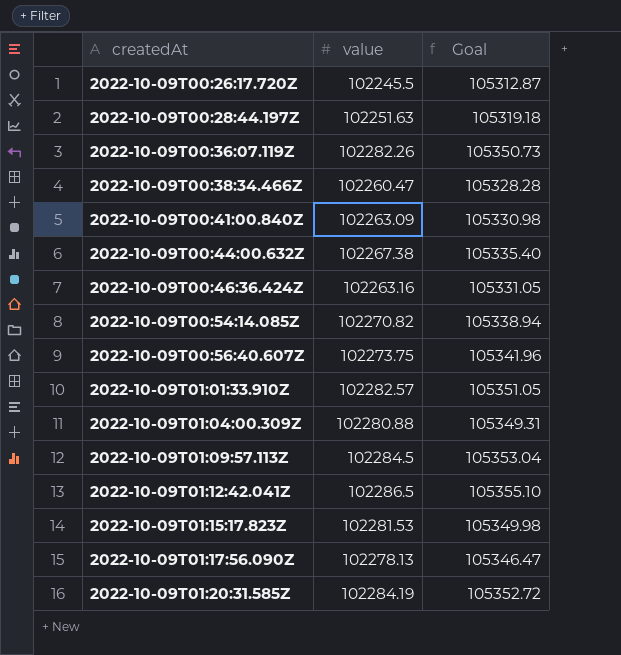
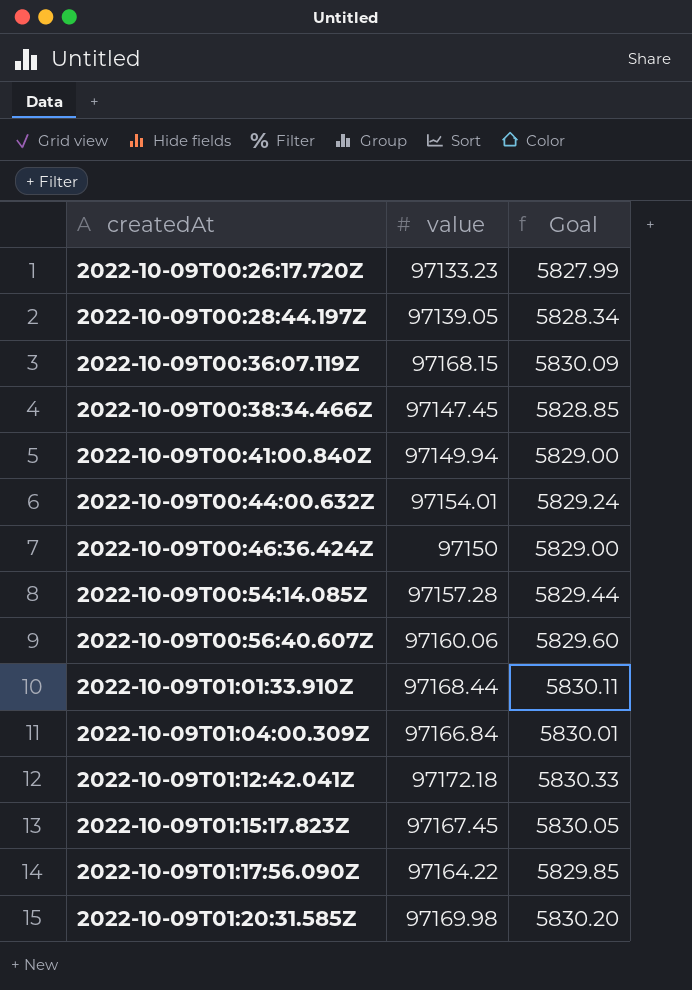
column Goal | formula: [value] * 1.03 -> [value] * 0.06
row 2022-10-09T01:09:57.113Z: 102284.5 | 105353.04 -> none
2022-10-09T00:26:17.720Z | value: 102245.5 -> 97133.23
2022-10-09T00:28:44.197Z | value: 102251.63 -> 97139.05
2022-10-09T00:36:07.119Z | value: 102282.26 -> 97168.15
2022-10-09T00:38:34.466Z | value: 102260.47 -> 97147.45
2022-10-09T00:41:00.840Z | value: 102263.09 -> 97149.94
2022-10-09T00:44:00.632Z | value: 102267.38 -> 97154.01
2022-10-09T00:46:36.424Z | value: 102263.16 -> 97150
2022-10-09T00:54:14.085Z | value: 102270.82 -> 97157.28
2022-10-09T00:56:40.607Z | value: 102273.75 -> 97160.06
2022-10-09T01:01:33.910Z | value: 102282.57 -> 97168.44
2022-10-09T01:04:00.309Z | value: 102280.88 -> 97166.84
2022-10-09T01:12:42.041Z | value: 102286.5 -> 97172.18
2022-10-09T01:15:17.823Z | value: 102281.53 -> 97167.45
2022-10-09T01:17:56.090Z | value: 102278.13 -> 97164.22
2022-10-09T01:20:31.585Z | value: 102284.19 -> 97169.98

